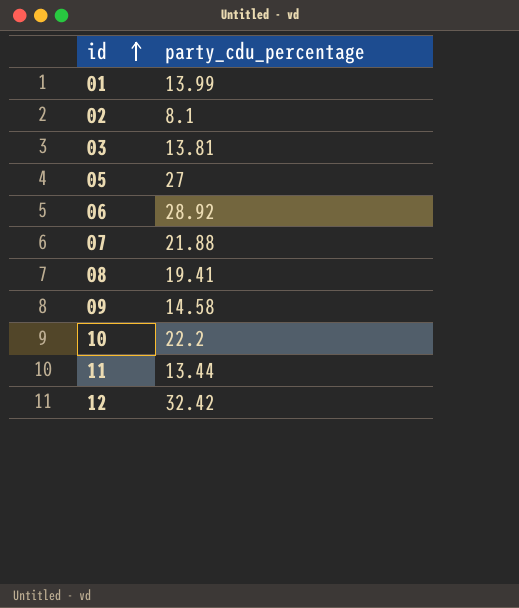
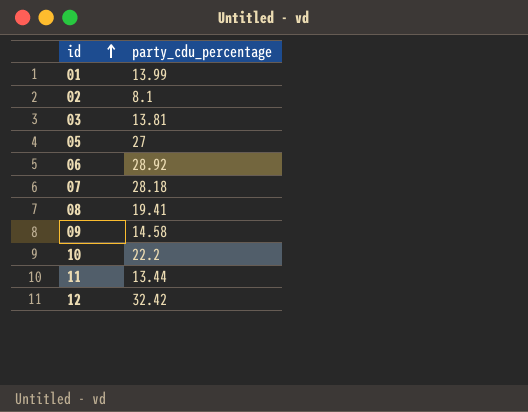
07 | party_cdu_percentage: 21.88 -> 28.18

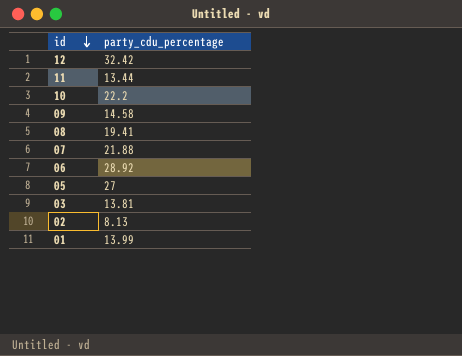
row order: id ascending -> id descending
07 | party_cdu_percentage: 28.18 -> 21.88
02 | party_cdu_percentage: 8.1 -> 8.13

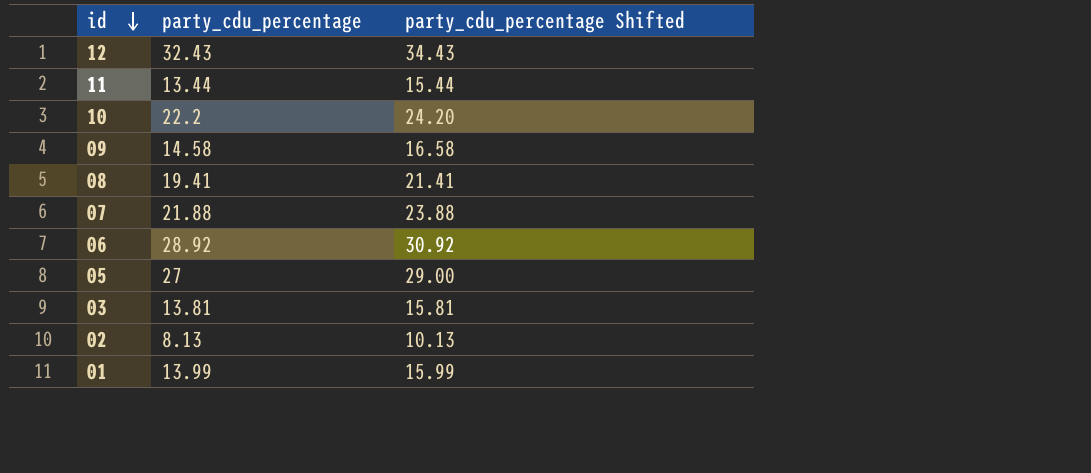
column party_cdu_percentage Shifted | formula: none -> [party_cdu_percentage] + 2
12 | party_cdu_percentage: 32.42 -> 32.43

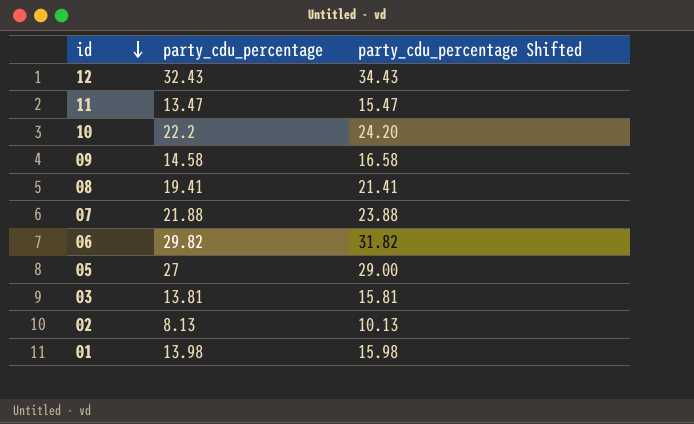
11 | party_cdu_percentage: 13.44 -> 13.47
11 | party_cdu_percentage Shifted: 15.44 -> 15.47
06 | party_cdu_percentage: 28.92 -> 29.82
06 | party_cdu_percentage Shifted: 30.92 -> 31.82
01 | party_cdu_percentage: 13.99 -> 13.98
01 | party_cdu_percentage Shifted: 15.99 -> 15.98

